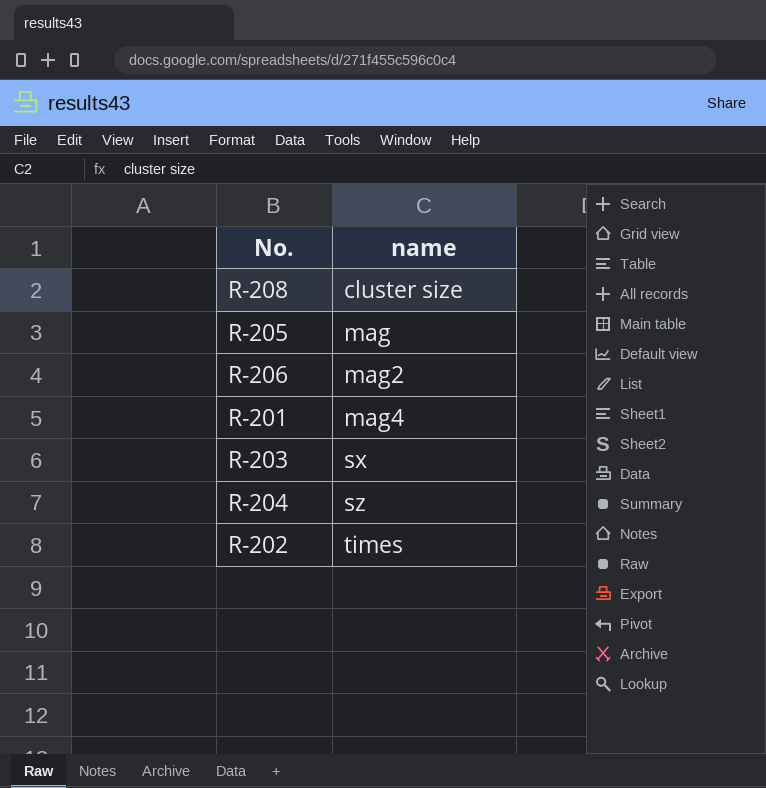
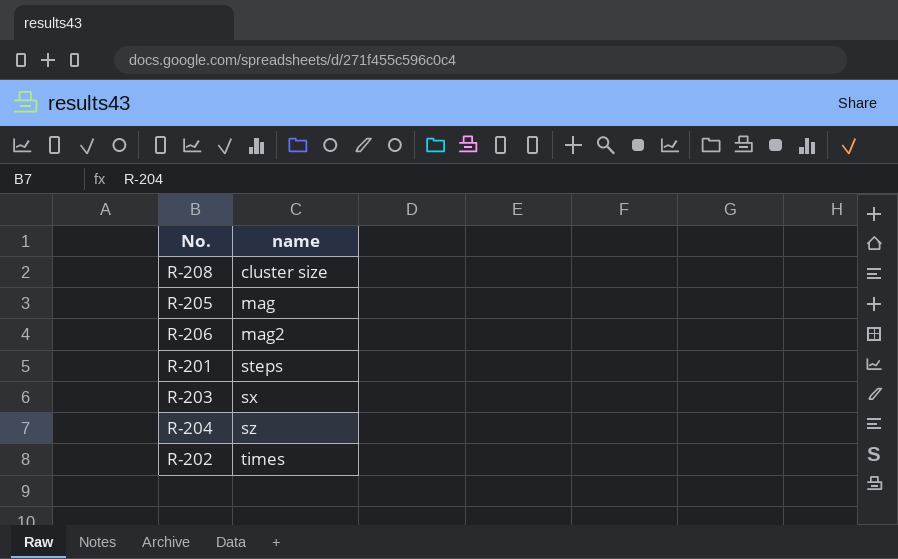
R-201 | name: mag4 -> steps

